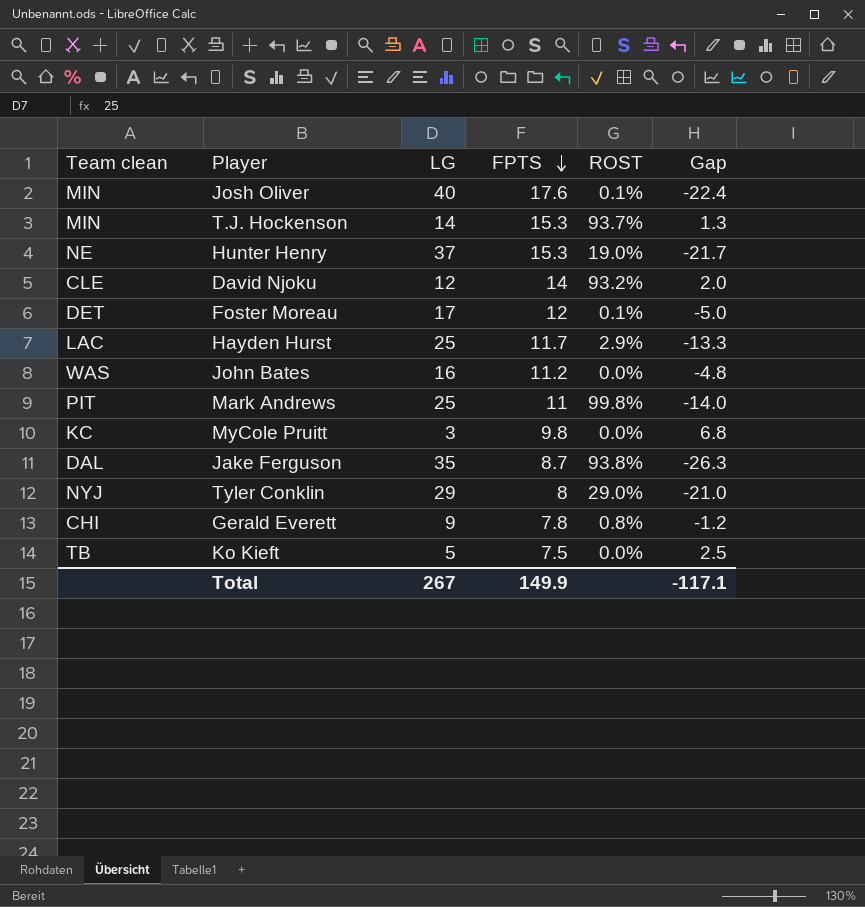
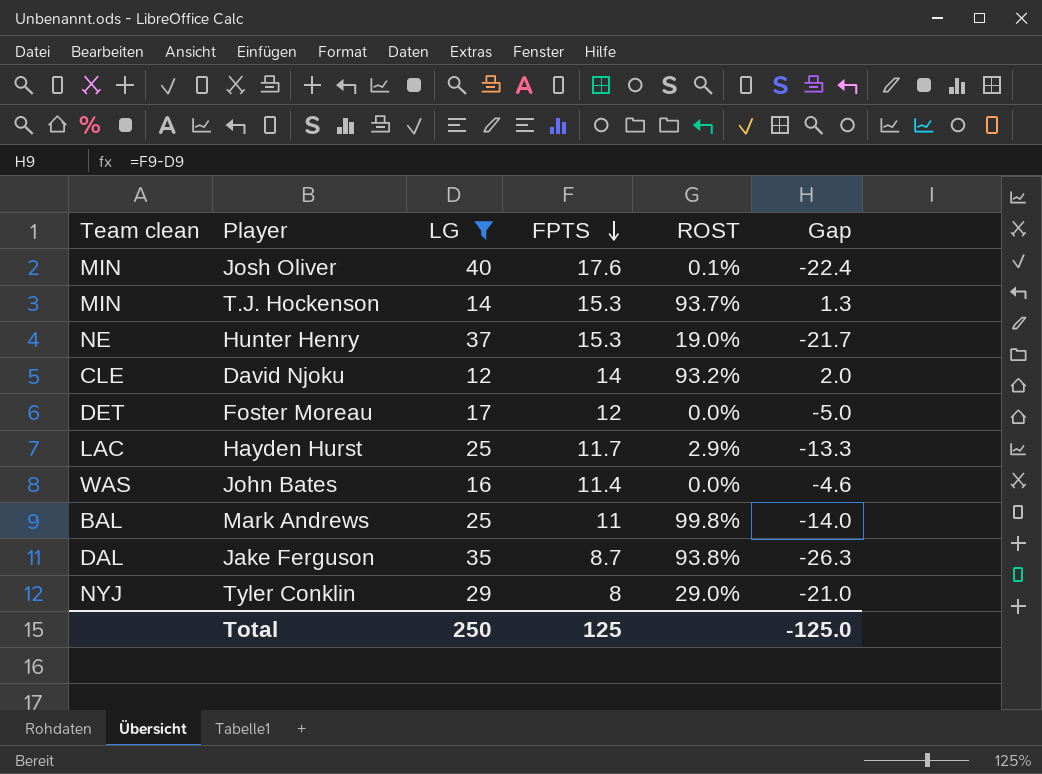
filter: none -> LG >= 12
Foster Moreau | ROST: 0.1% -> 0.0%
John Bates | FPTS: 11.2 -> 11.4
John Bates | Gap: -4.8 -> -4.6
Mark Andrews | Team clean: PIT -> BAL
Total | LG: 267 -> 250
Total | FPTS: 149.9 -> 125
Total | Gap: -117.1 -> -125.0

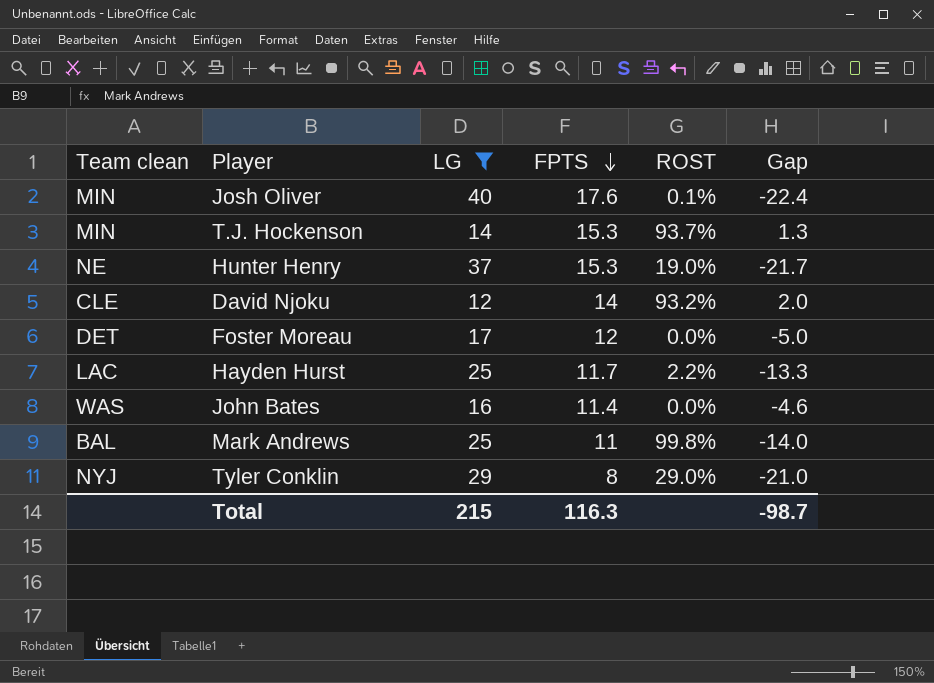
row Jake Ferguson: DAL | 35 | 8.7 | 93.8% | -26.3 -> none
Hayden Hurst | ROST: 2.9% -> 2.2%
Total | LG: 250 -> 215
Total | FPTS: 125 -> 116.3
Total | Gap: -125.0 -> -98.7

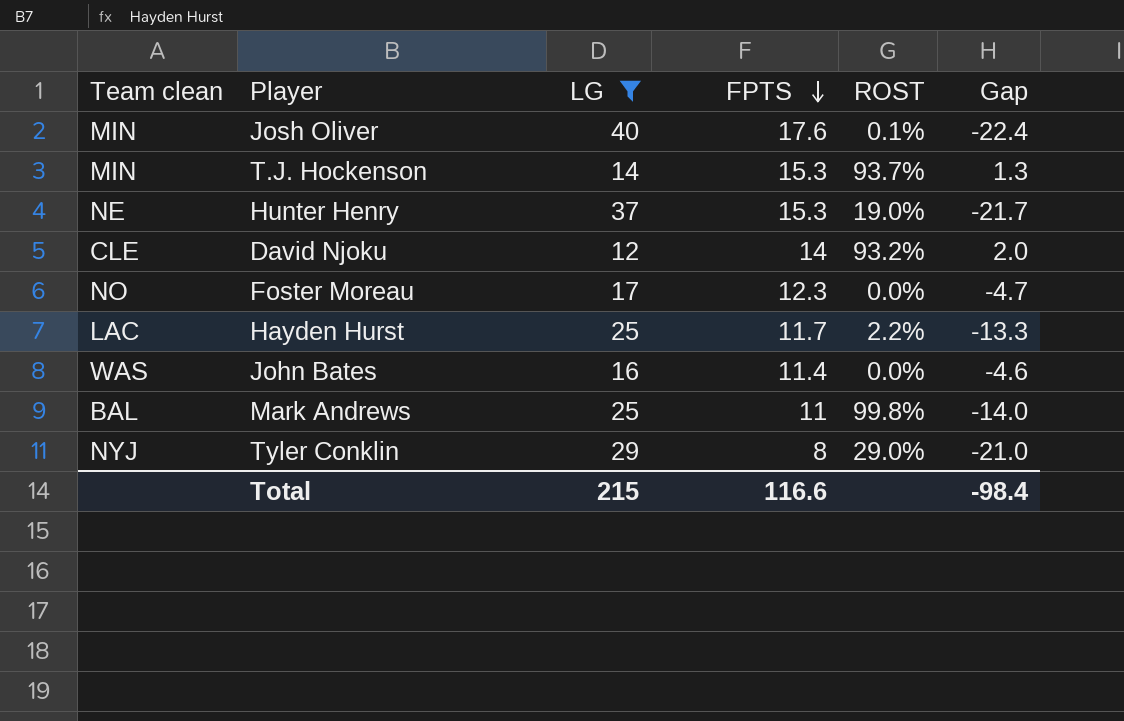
Foster Moreau | Team clean: DET -> NO
Foster Moreau | FPTS: 12 -> 12.3
Foster Moreau | Gap: -5.0 -> -4.7
Total | FPTS: 116.3 -> 116.6
Total | Gap: -98.7 -> -98.4

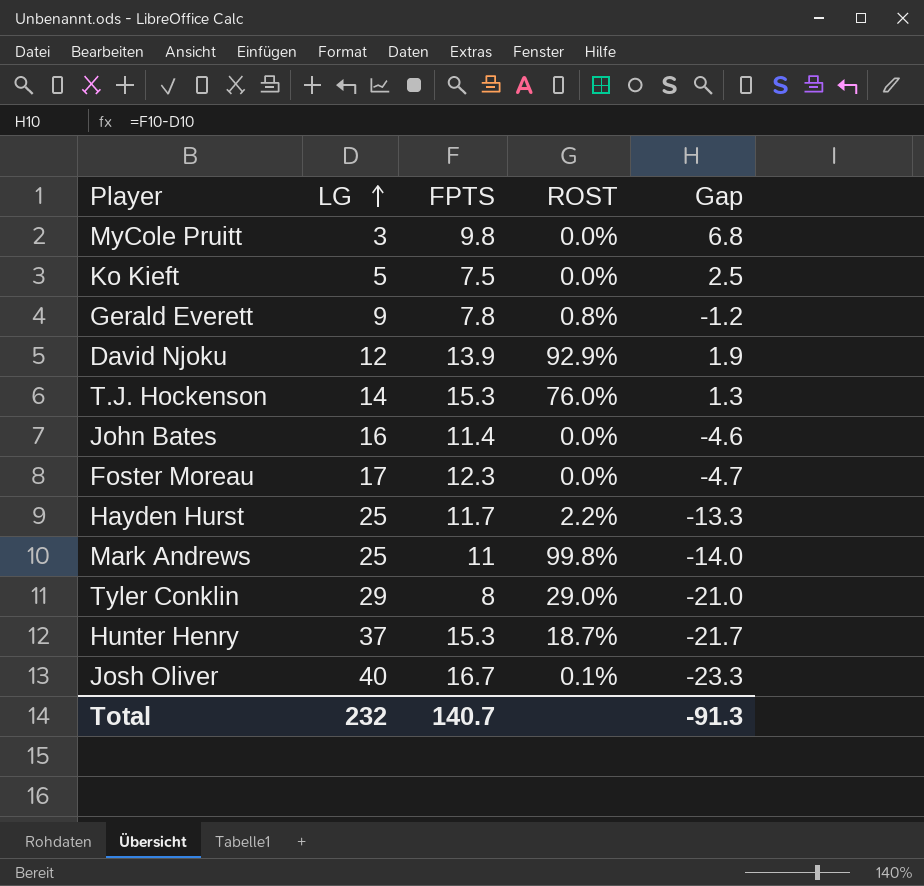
filter: LG >= 12 -> none
row order: FPTS descending -> LG ascending
column Team clean | position: 1 -> none
David Njoku | FPTS: 14 -> 13.9
David Njoku | ROST: 93.2% -> 92.9%
David Njoku | Gap: 2.0 -> 1.9
T.J. Hockenson | ROST: 93.7% -> 76.0%
Hunter Henry | ROST: 19.0% -> 18.7%
Josh Oliver | FPTS: 17.6 -> 16.7
Josh Oliver | Gap: -22.4 -> -23.3
Total | LG: 215 -> 232
Total | FPTS: 116.6 -> 140.7
Total | Gap: -98.4 -> -91.3

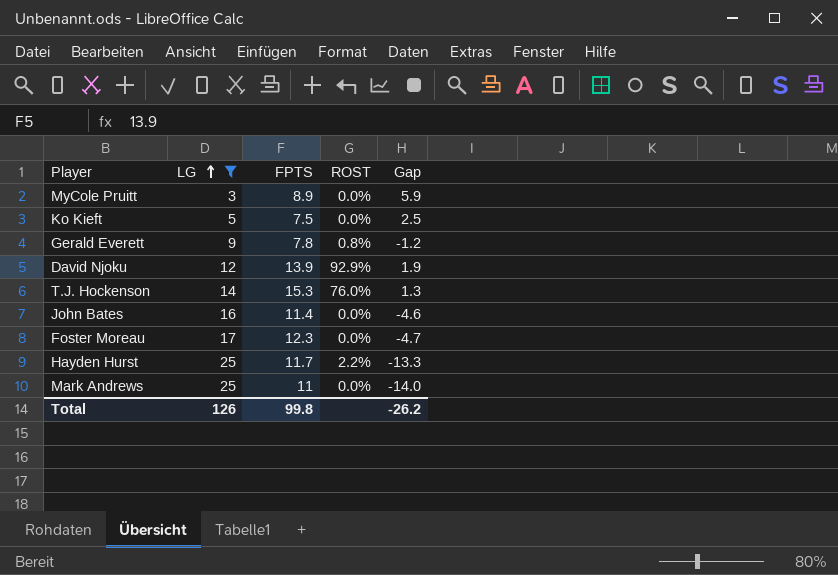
filter: none -> LG <= 25
MyCole Pruitt | FPTS: 9.8 -> 8.9
MyCole Pruitt | Gap: 6.8 -> 5.9
Mark Andrews | ROST: 99.8% -> 0.0%
Total | LG: 232 -> 126
Total | FPTS: 140.7 -> 99.8
Total | Gap: -91.3 -> -26.2

